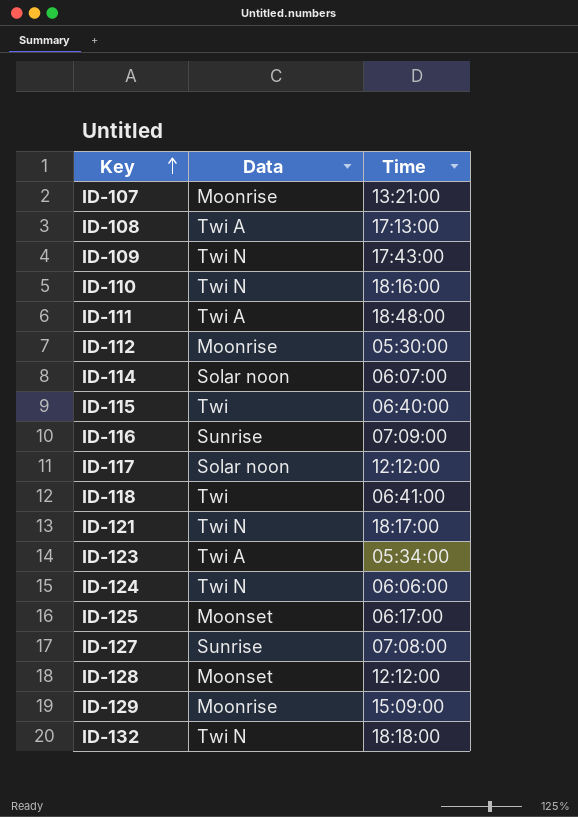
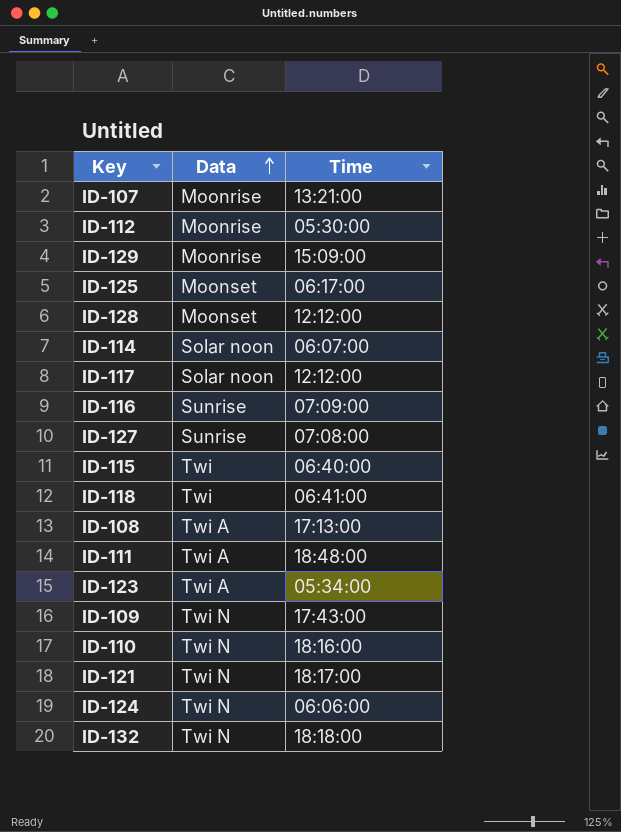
row order: Key ascending -> Data ascending

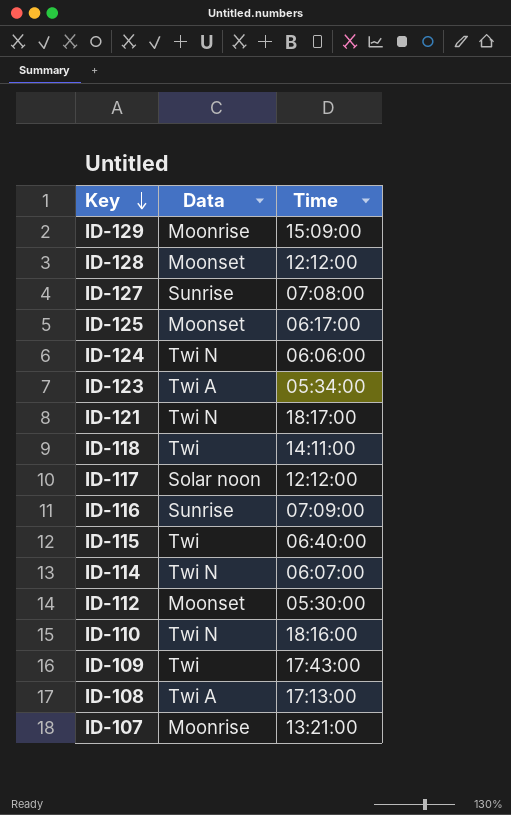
row order: Data ascending -> Key descending
row ID-111: Twi A | 18:48:00 -> none
row ID-132: Twi N | 18:18:00 -> none
ID-118 | Time: 06:41:00 -> 14:11:00
ID-114 | Data: Solar noon -> Twi N
ID-112 | Data: Moonrise -> Moonset
ID-109 | Data: Twi N -> Twi

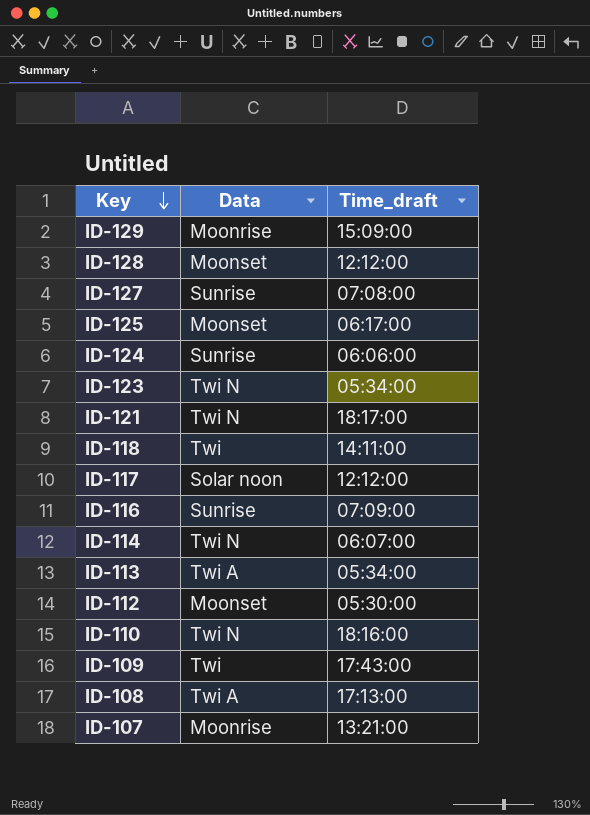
column name: Time -> Time_draft
row ID-115: Twi | 06:40:00 -> none
ID-124 | Data: Twi N -> Sunrise
ID-123 | Data: Twi A -> Twi N
row ID-113: none -> Twi A | 05:34:00

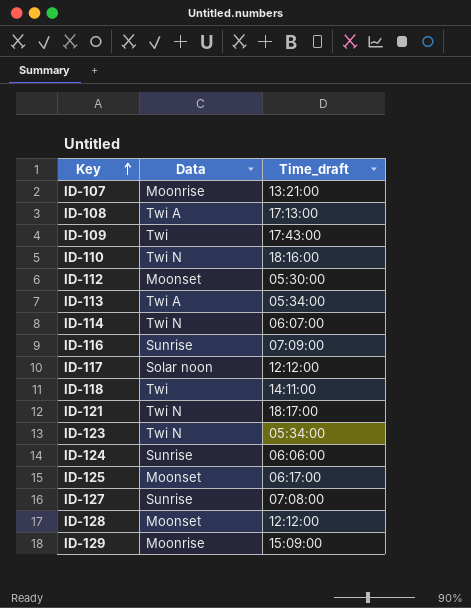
row order: Key descending -> Key ascending

